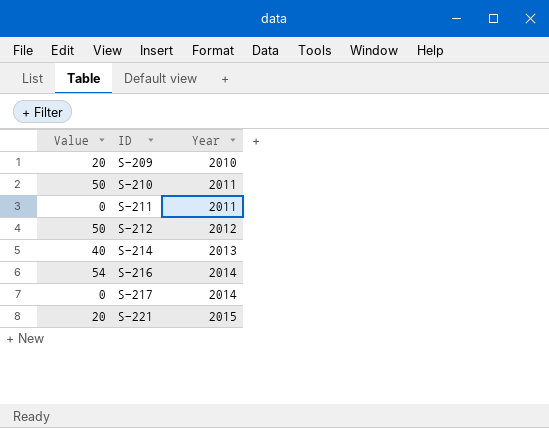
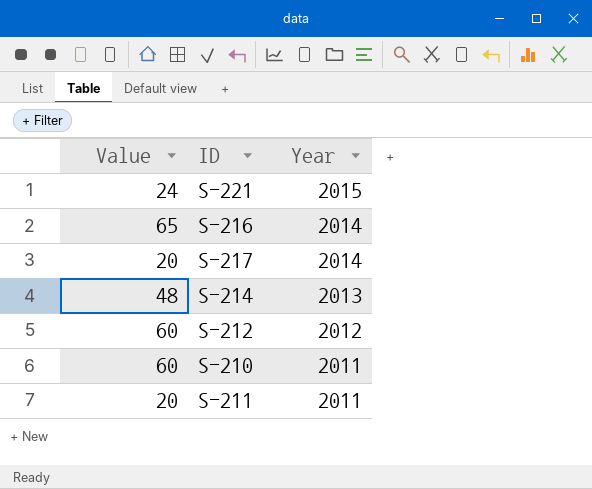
row order: ID ascending -> Year descending
row S-209: 20 | 2010 -> none
S-221 | Value: 20 -> 24
S-216 | Value: 54 -> 65
S-217 | Value: 0 -> 20
S-214 | Value: 40 -> 48
S-212 | Value: 50 -> 60
S-210 | Value: 50 -> 60
S-211 | Value: 0 -> 20

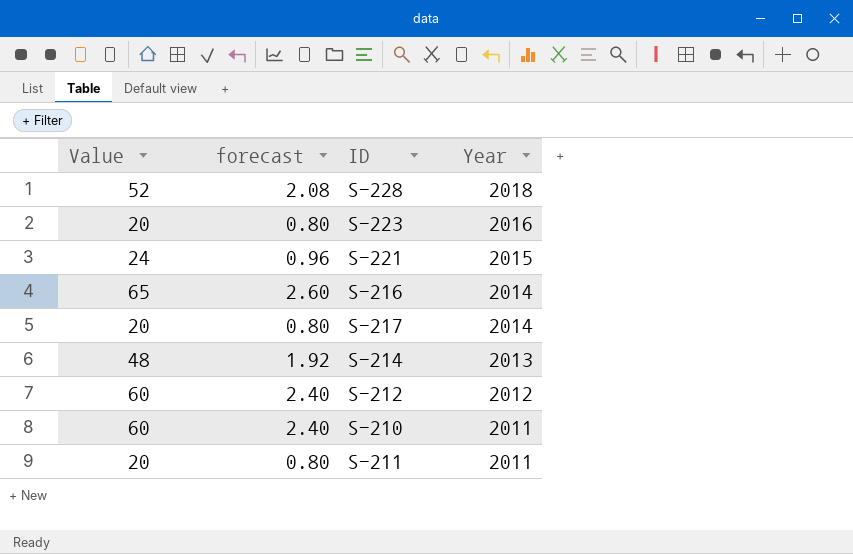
column forecast | formula: none -> [Value] * 0.04
row S-228: none -> 52 | 2.08 | 2018
row S-223: none -> 20 | 0.80 | 2016

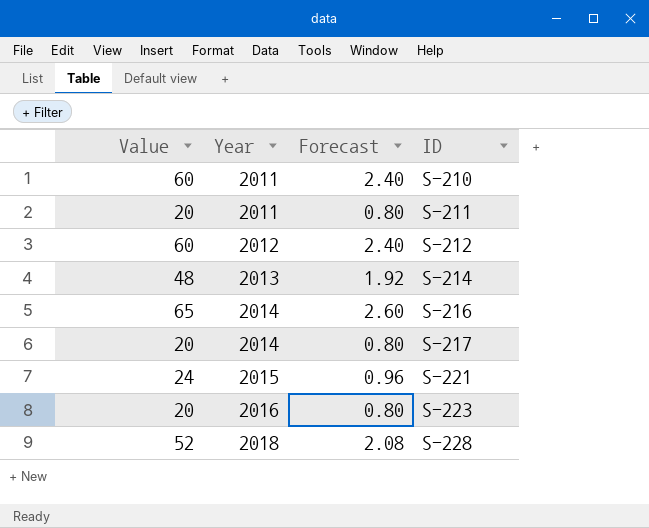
row order: Year descending -> Year ascending
column Year | position: 4 -> 2
column name: forecast -> Forecast

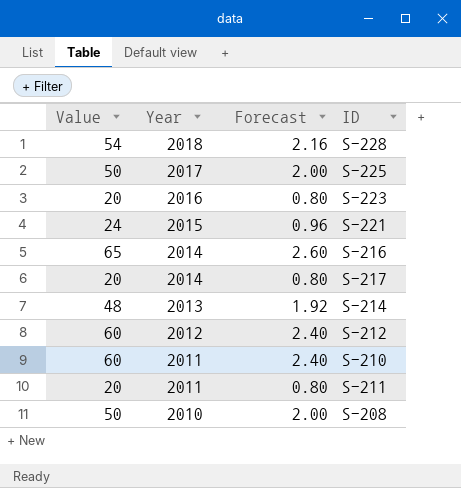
row order: Year ascending -> Year descending
S-228 | Value: 52 -> 54
S-228 | Forecast: 2.08 -> 2.16
row S-225: none -> 50 | 2017 | 2.00
row S-208: none -> 50 | 2010 | 2.00

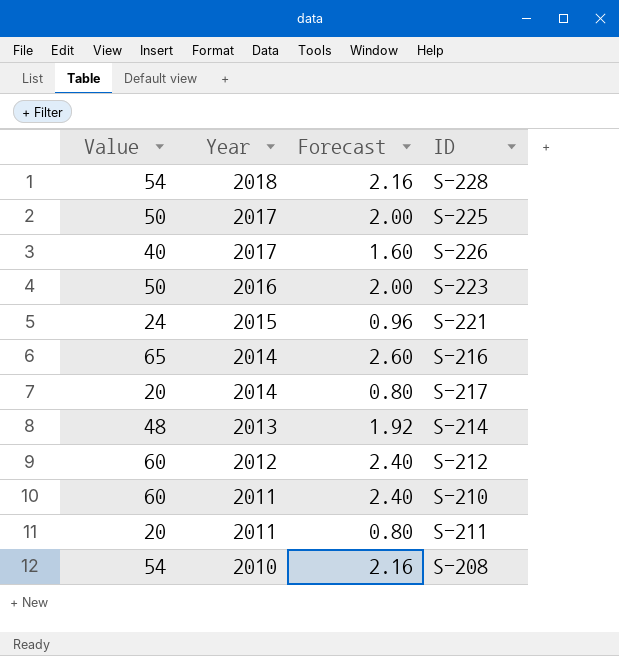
row S-226: none -> 40 | 2017 | 1.60
S-223 | Value: 20 -> 50
S-223 | Forecast: 0.80 -> 2.00
S-208 | Value: 50 -> 54
S-208 | Forecast: 2.00 -> 2.16

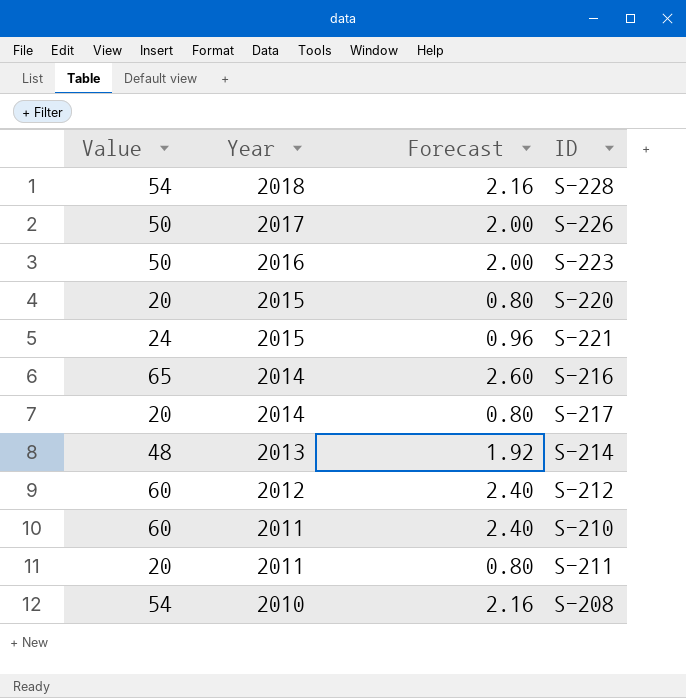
row S-225: 50 | 2017 | 2.00 -> none
S-226 | Value: 40 -> 50
S-226 | Forecast: 1.60 -> 2.00
row S-220: none -> 20 | 2015 | 0.80

